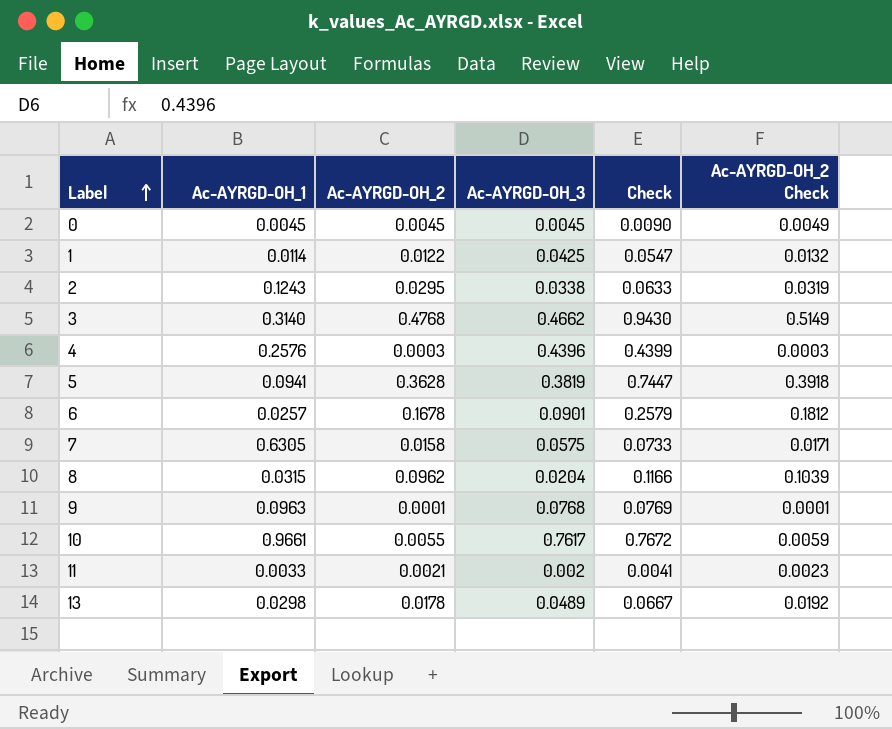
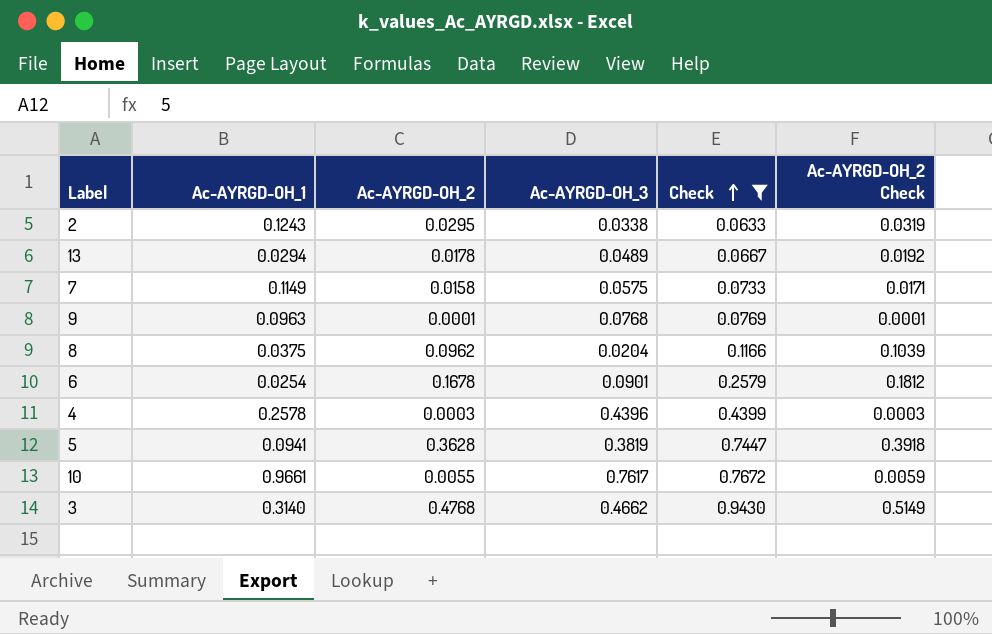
filter: none -> Check >= 0.0633
row order: Label ascending -> Check ascending
13 | Ac-AYRGD-OH_1: 0.0298 -> 0.0294
7 | Ac-AYRGD-OH_1: 0.6305 -> 0.1149
8 | Ac-AYRGD-OH_1: 0.0315 -> 0.0375
6 | Ac-AYRGD-OH_1: 0.0257 -> 0.0254
4 | Ac-AYRGD-OH_1: 0.2576 -> 0.2578

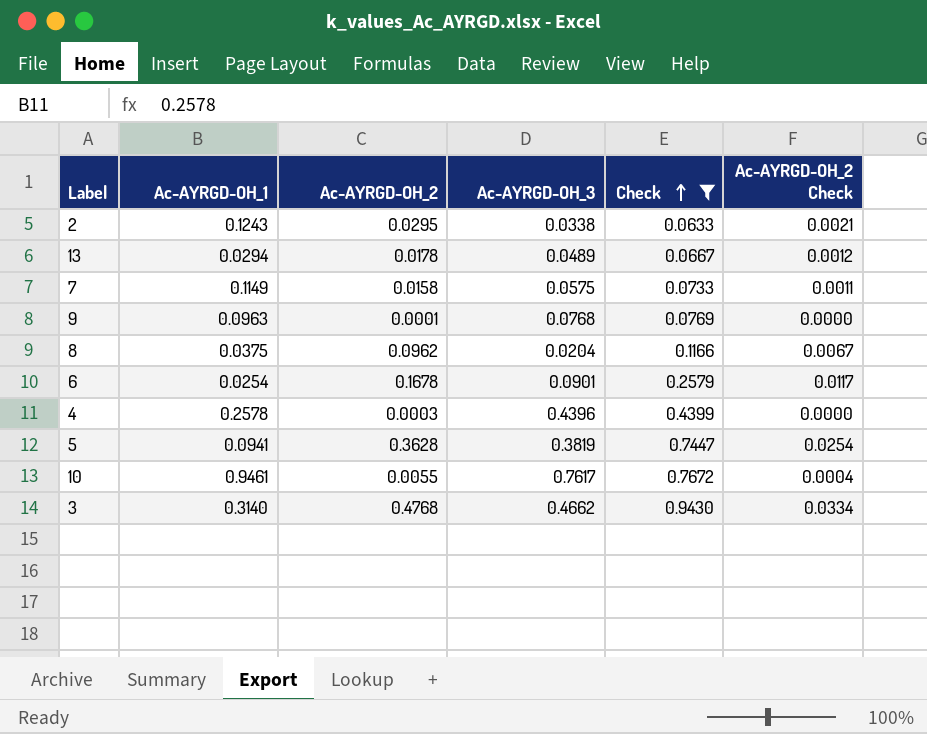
column Ac-AYRGD-OH_2 Check | formula: [Ac-AYRGD-OH_2] * 1.08 -> [Ac-AYRGD-OH_2] * 0.07
10 | Ac-AYRGD-OH_1: 0.9661 -> 0.9461

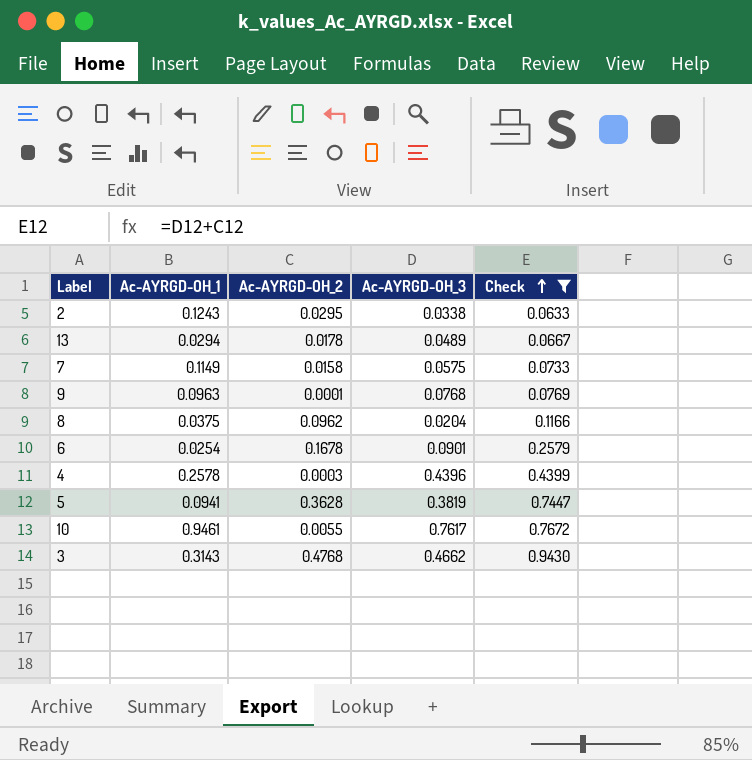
column Ac-AYRGD-OH_2 Check | formula: [Ac-AYRGD-OH_2] * 0.07 -> none
3 | Ac-AYRGD-OH_1: 0.3140 -> 0.3143

